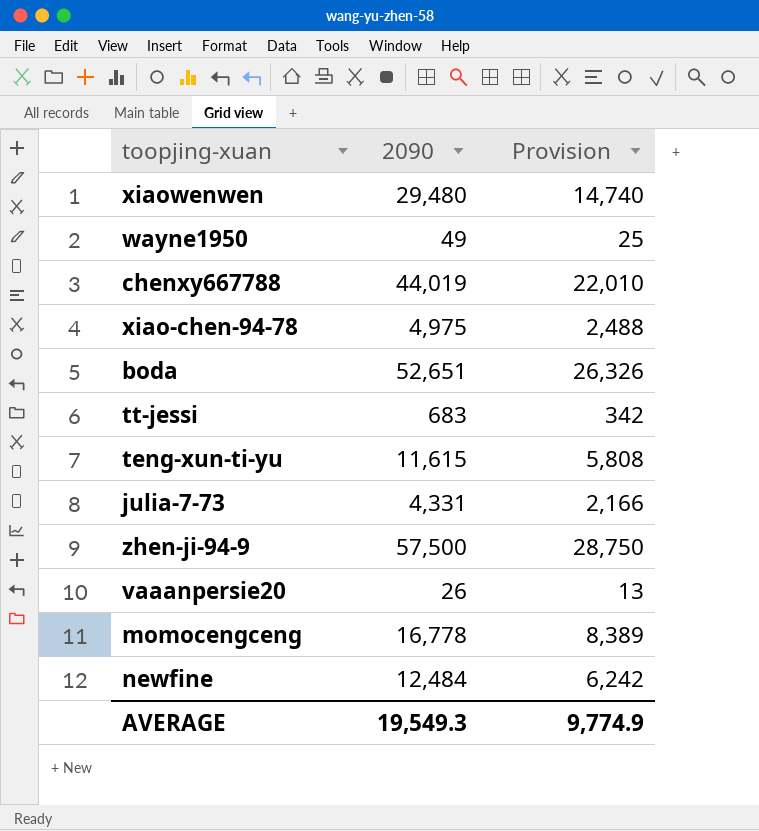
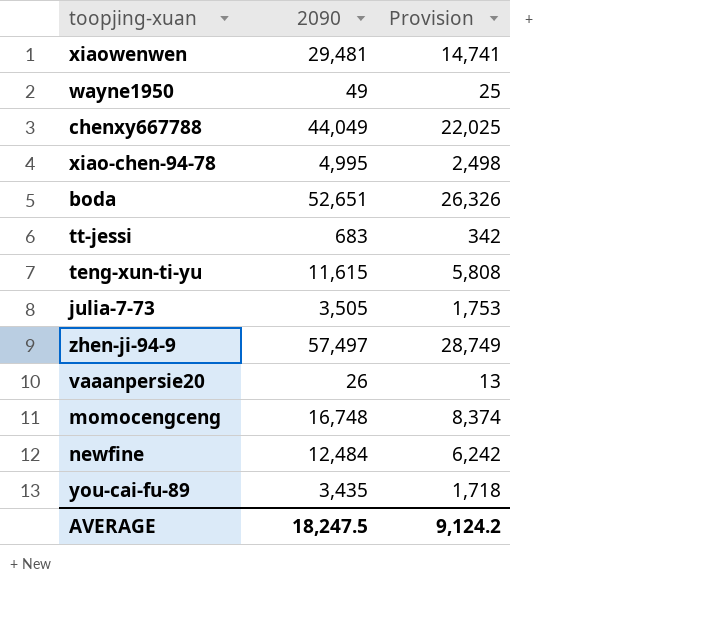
xiaowenwen | 2090: 29,480 -> 29,481
xiaowenwen | Provision: 14,740 -> 14,741
chenxy667788 | 2090: 44,019 -> 44,049
chenxy667788 | Provision: 22,010 -> 22,025
xiao-chen-94-78 | 2090: 4,975 -> 4,995
xiao-chen-94-78 | Provision: 2,488 -> 2,498
julia-7-73 | 2090: 4,331 -> 3,505
julia-7-73 | Provision: 2,166 -> 1,753
zhen-ji-94-9 | 2090: 57,500 -> 57,497
zhen-ji-94-9 | Provision: 28,750 -> 28,749
momocengceng | 2090: 16,778 -> 16,748
momocengceng | Provision: 8,389 -> 8,374
row you-cai-fu-89: none -> 3,435 | 1,718
AVERAGE | 2090: 19,549.3 -> 18,247.5
AVERAGE | Provision: 9,774.9 -> 9,124.2

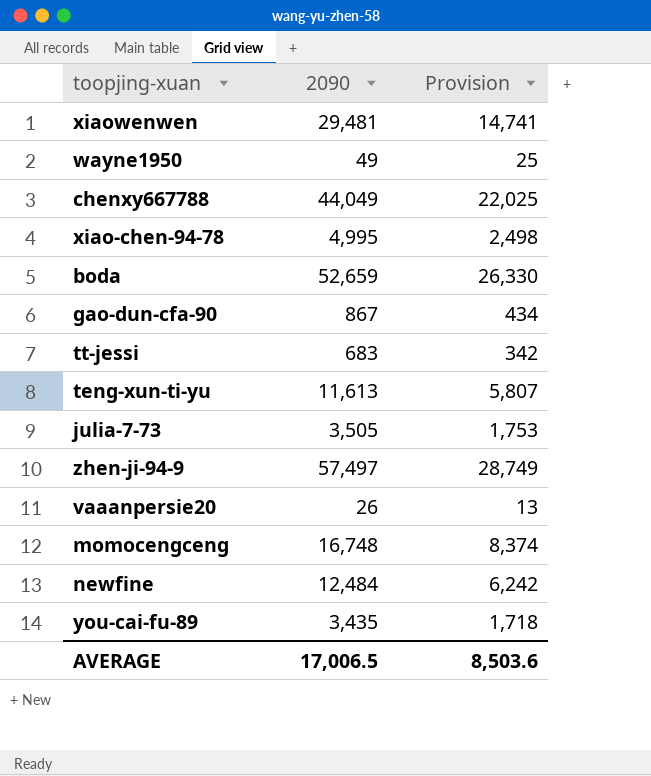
boda | 2090: 52,651 -> 52,659
boda | Provision: 26,326 -> 26,330
row gao-dun-cfa-90: none -> 867 | 434
teng-xun-ti-yu | 2090: 11,615 -> 11,613
teng-xun-ti-yu | Provision: 5,808 -> 5,807
AVERAGE | 2090: 18,247.5 -> 17,006.5
AVERAGE | Provision: 9,124.2 -> 8,503.6

